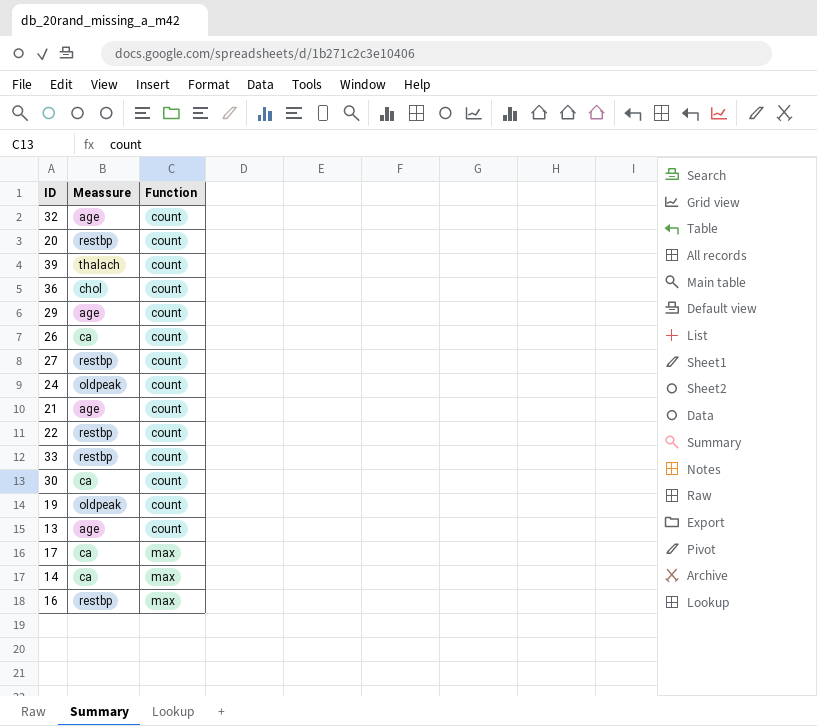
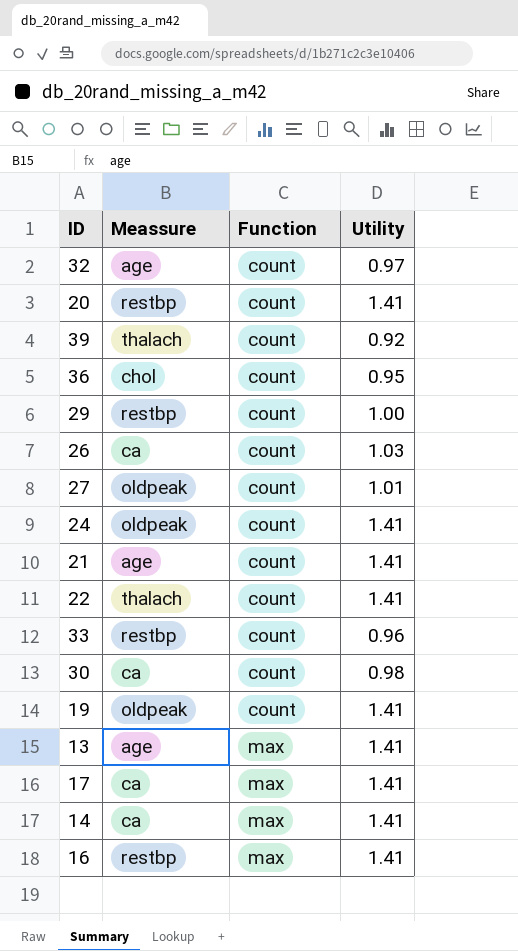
column Utility | position: none -> 4
29 | Meassure: age -> restbp
27 | Meassure: restbp -> oldpeak
22 | Meassure: restbp -> thalach
13 | Function: count -> max

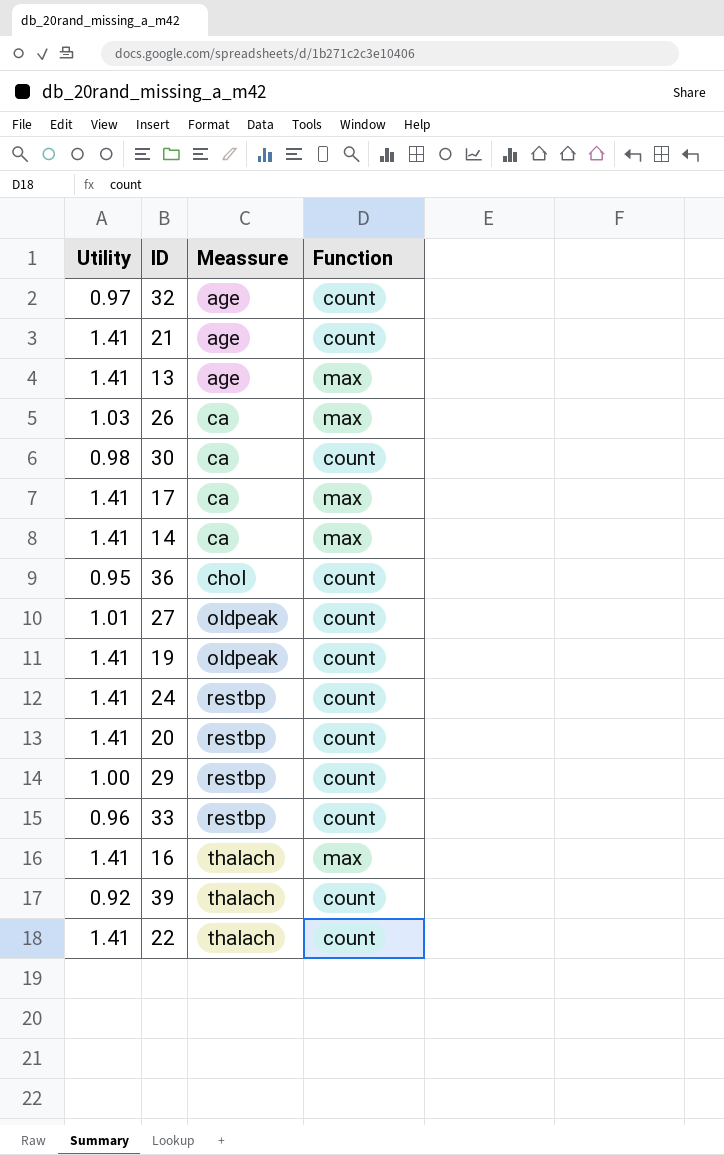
row order: Function ascending -> Meassure ascending
column Utility | position: 4 -> 1
26 | Function: count -> max
24 | Meassure: oldpeak -> restbp
16 | Meassure: restbp -> thalach

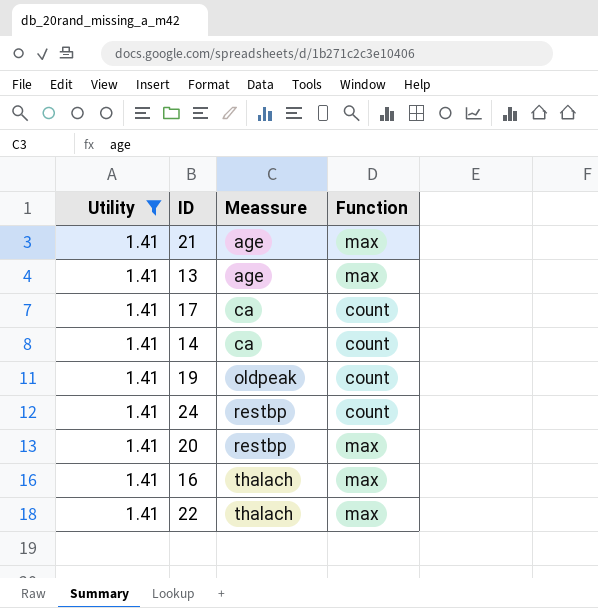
filter: none -> Utility = 1.41
21 | Function: count -> max
17 | Function: max -> count
14 | Function: max -> count
20 | Function: count -> max
22 | Function: count -> max

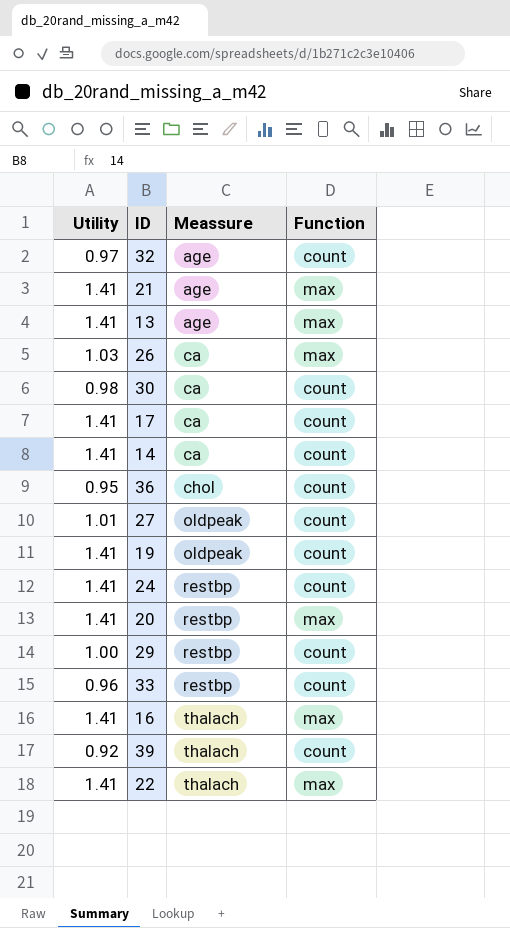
filter: Utility = 1.41 -> none

